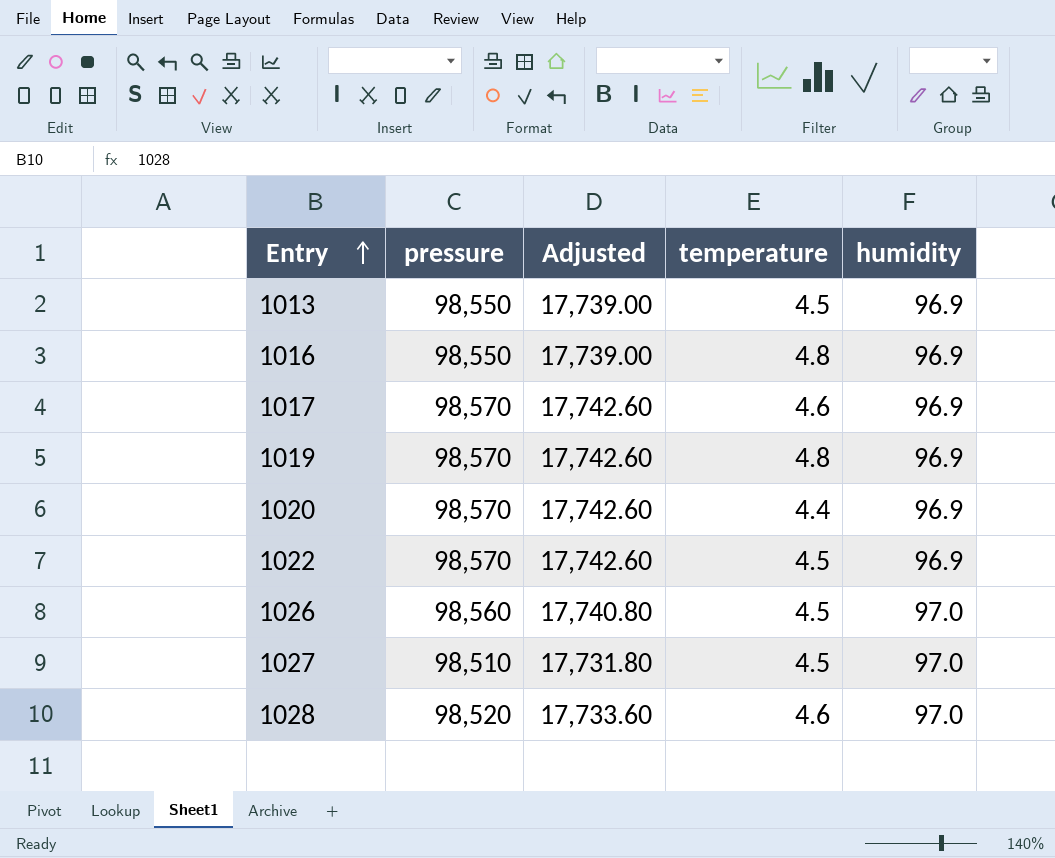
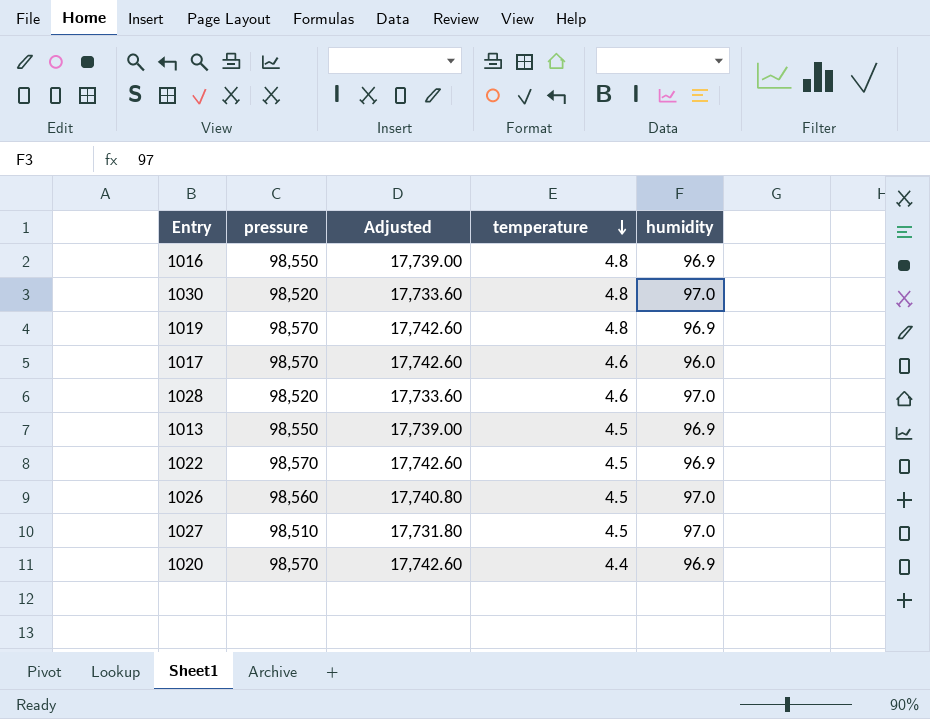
row order: Entry ascending -> temperature descending
row 1030: none -> 98,520 | 17,733.60 | 4.8 | 97.0
1017 | humidity: 96.9 -> 96.0

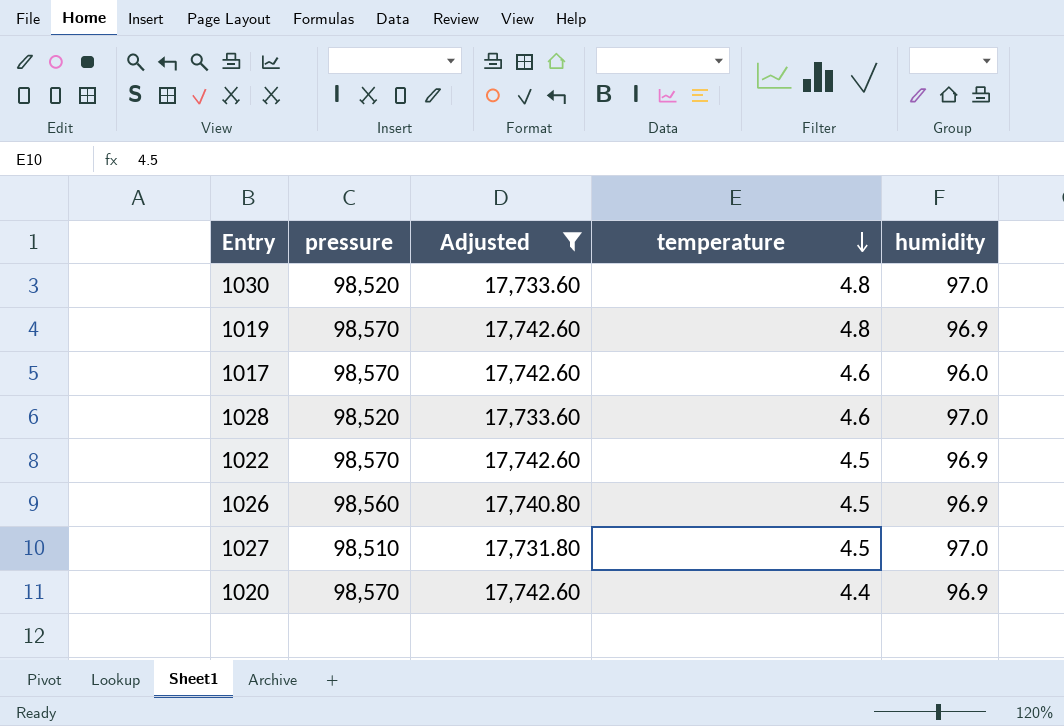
filter: none -> Adjusted != 17,739.00
1026 | humidity: 97.0 -> 96.9

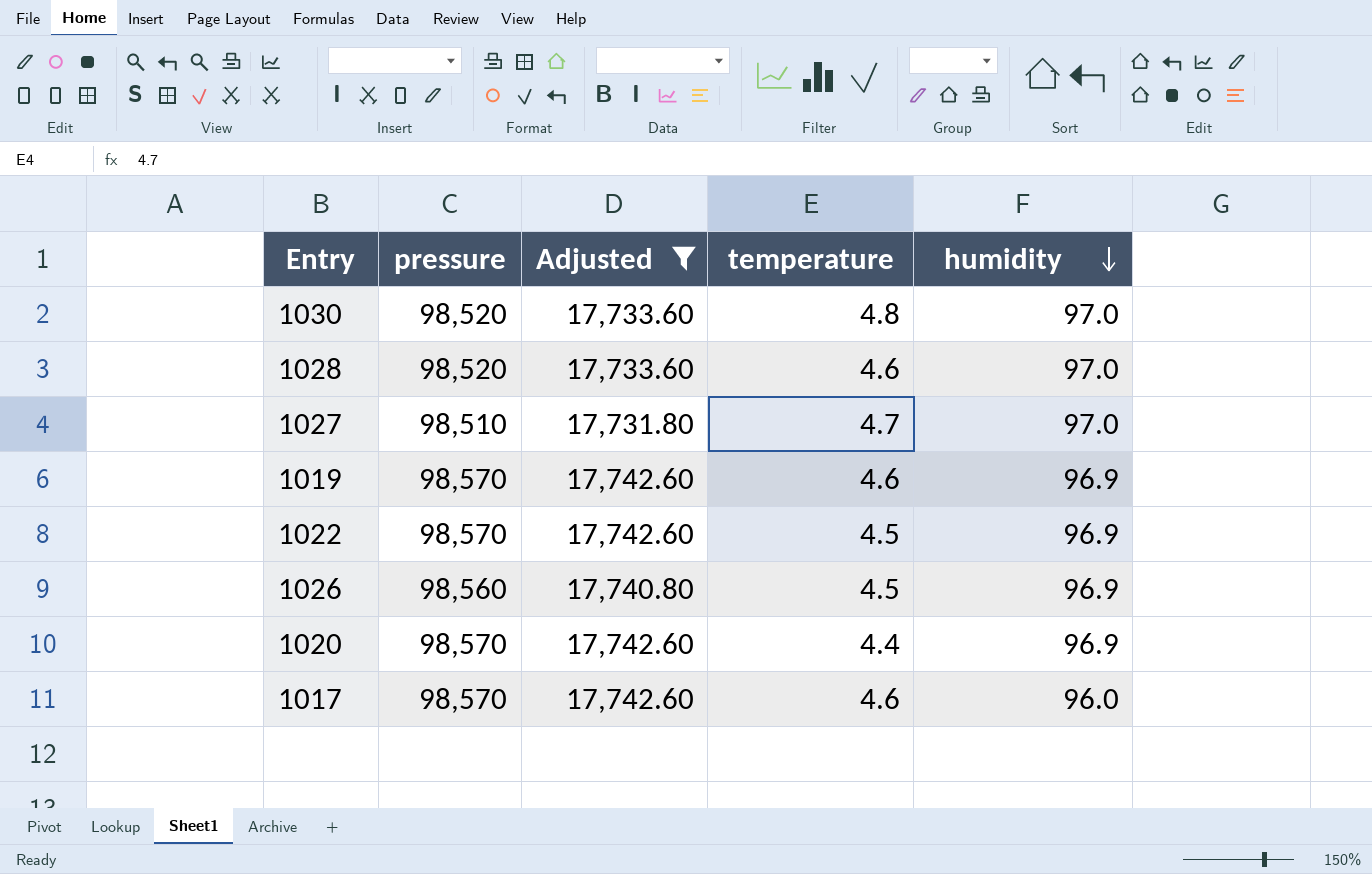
row order: temperature descending -> humidity descending
1027 | temperature: 4.5 -> 4.7
1019 | temperature: 4.8 -> 4.6

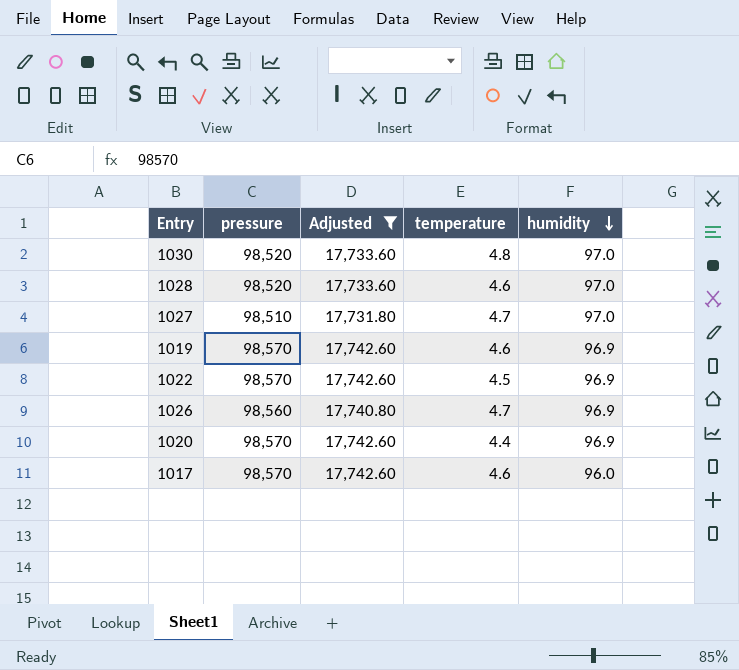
1026 | temperature: 4.5 -> 4.7

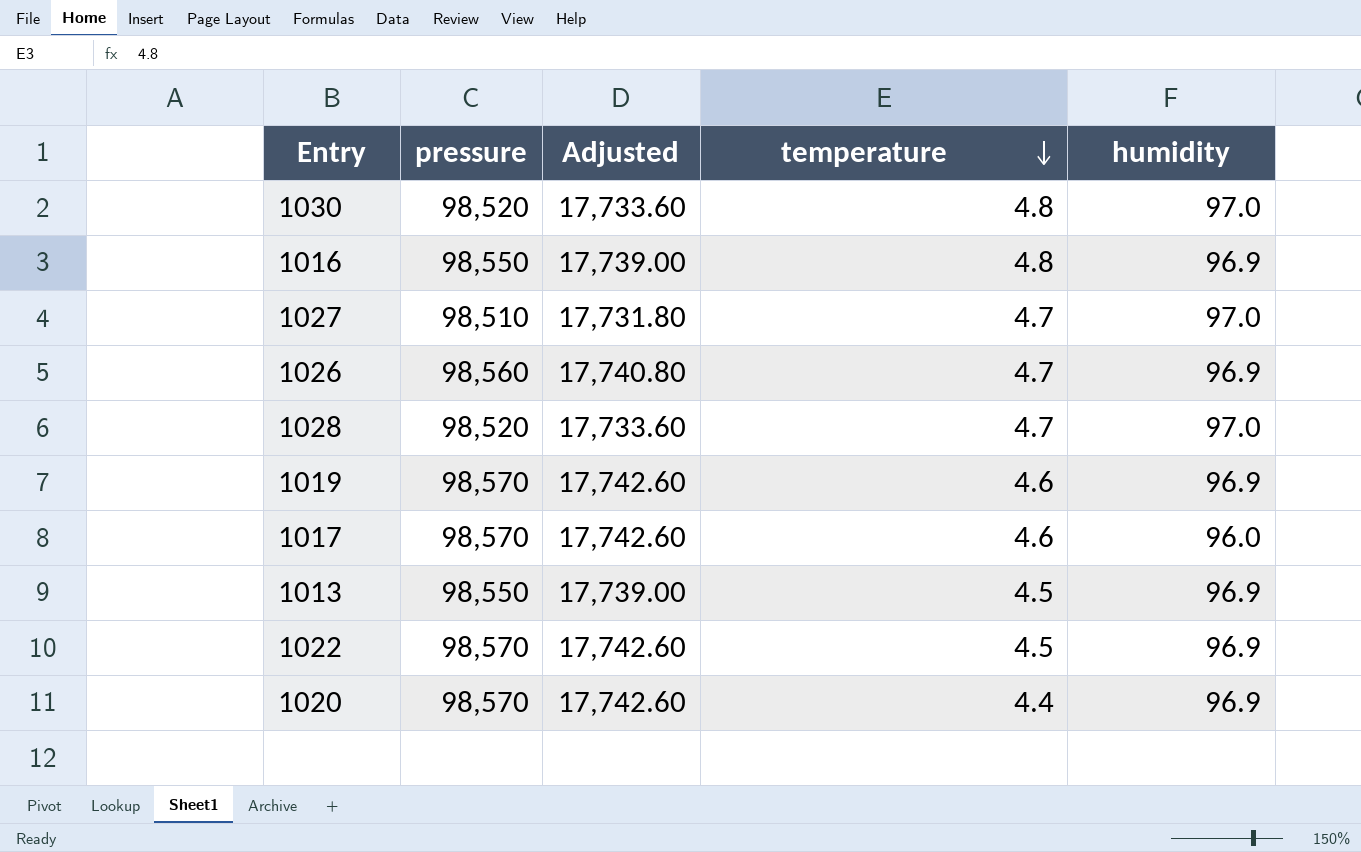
filter: Adjusted != 17,739.00 -> none
row order: humidity descending -> temperature descending
1028 | temperature: 4.6 -> 4.7

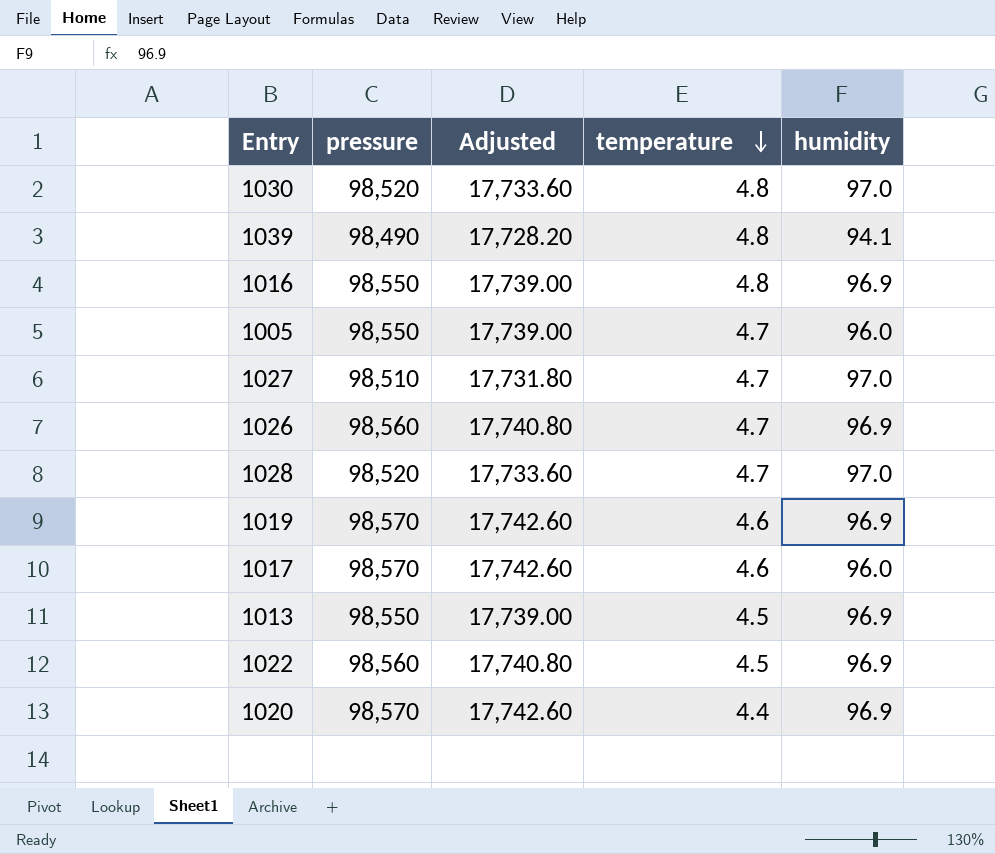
row 1039: none -> 98,490 | 17,728.20 | 4.8 | 94.1
row 1005: none -> 98,550 | 17,739.00 | 4.7 | 96.0
1022 | pressure: 98,570 -> 98,560
1022 | Adjusted: 17,742.60 -> 17,740.80

